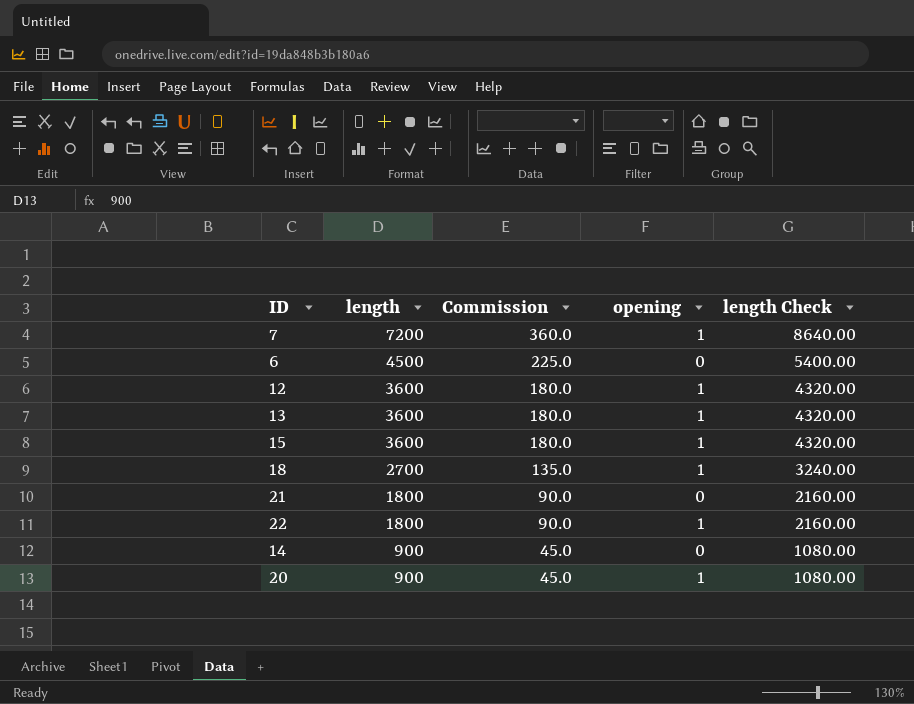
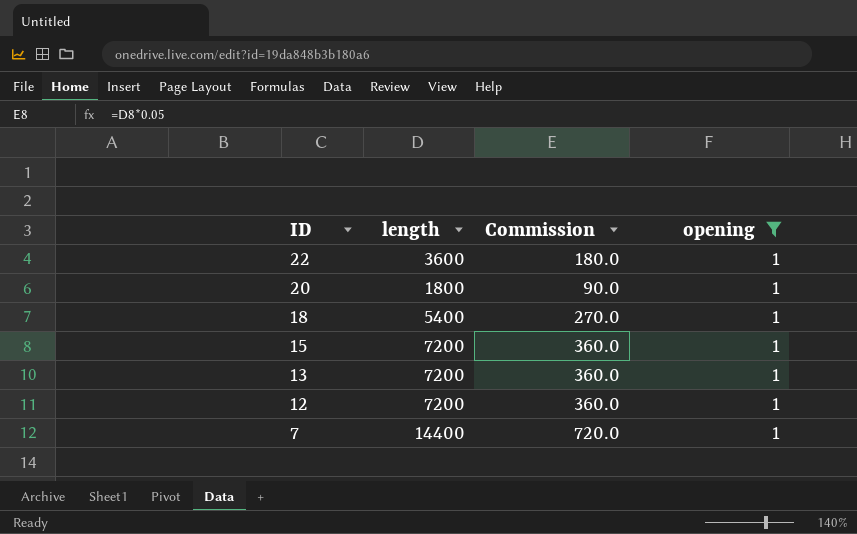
filter: none -> opening = 1
row order: length descending -> ID descending
column length Check | formula: [length] * 1.2 -> none
22 | length: 1800 -> 3600
22 | Commission: 90.0 -> 180.0
20 | length: 900 -> 1800
20 | Commission: 45.0 -> 90.0
18 | length: 2700 -> 5400
18 | Commission: 135.0 -> 270.0
15 | length: 3600 -> 7200
15 | Commission: 180.0 -> 360.0
13 | length: 3600 -> 7200
13 | Commission: 180.0 -> 360.0
12 | length: 3600 -> 7200
12 | Commission: 180.0 -> 360.0
7 | length: 7200 -> 14400
7 | Commission: 360.0 -> 720.0

